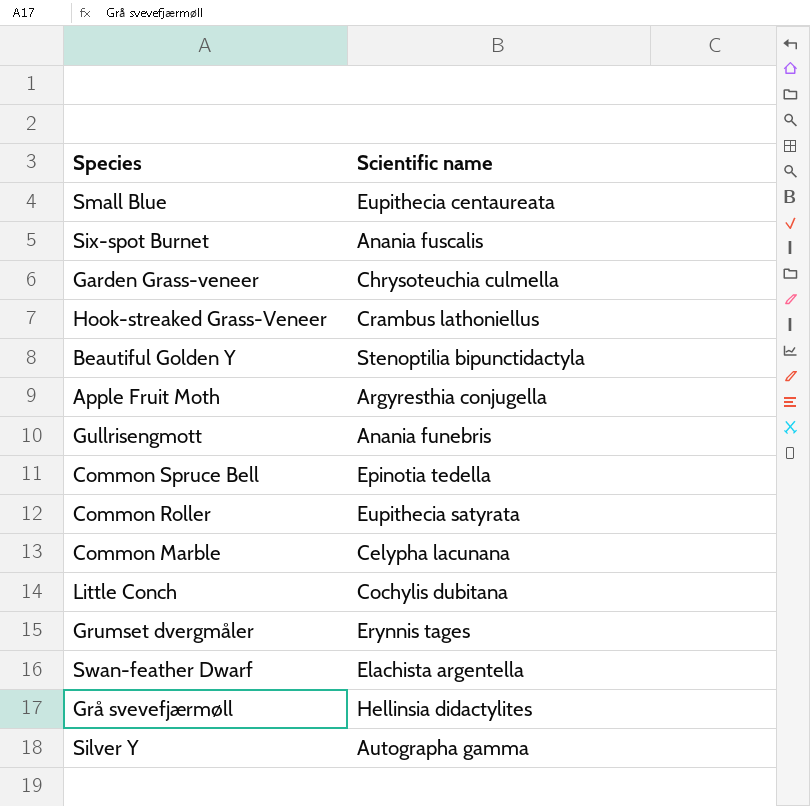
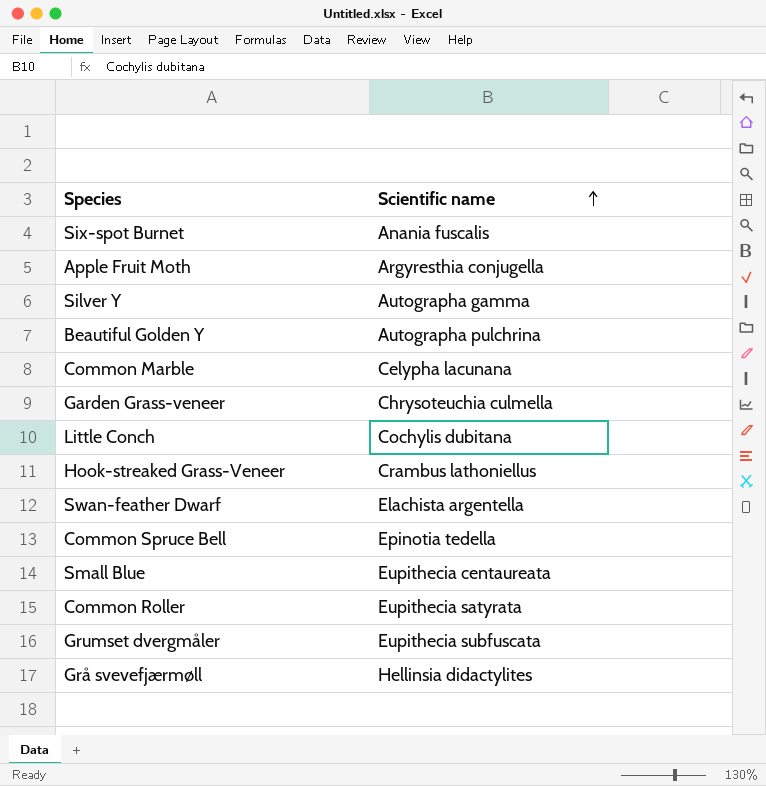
row order: none -> Scientific name ascending
row Gullrisengmott: Anania funebris -> none
Beautiful Golden Y | Scientific name: Stenoptilia bipunctidactyla -> Autographa pulchrina
Grumset dvergmåler | Scientific name: Erynnis tages -> Eupithecia subfuscata

